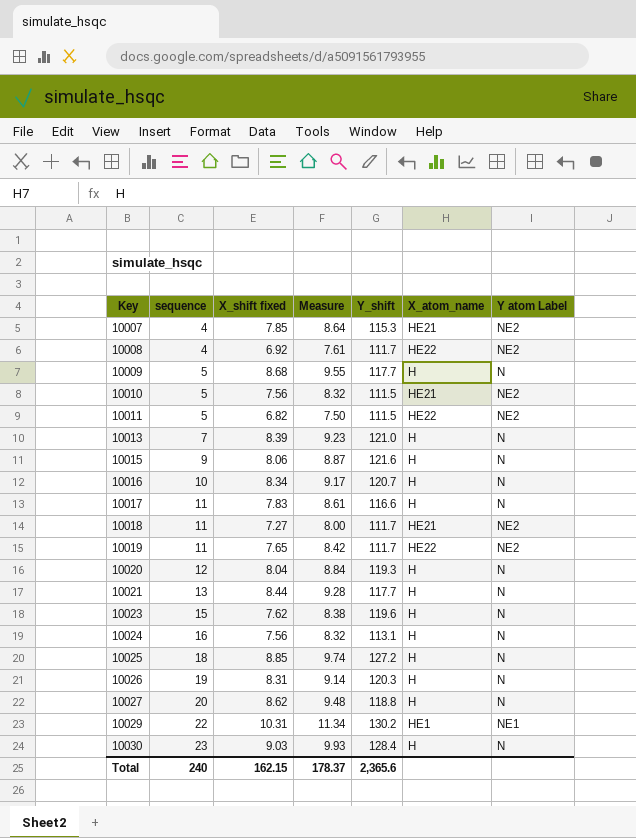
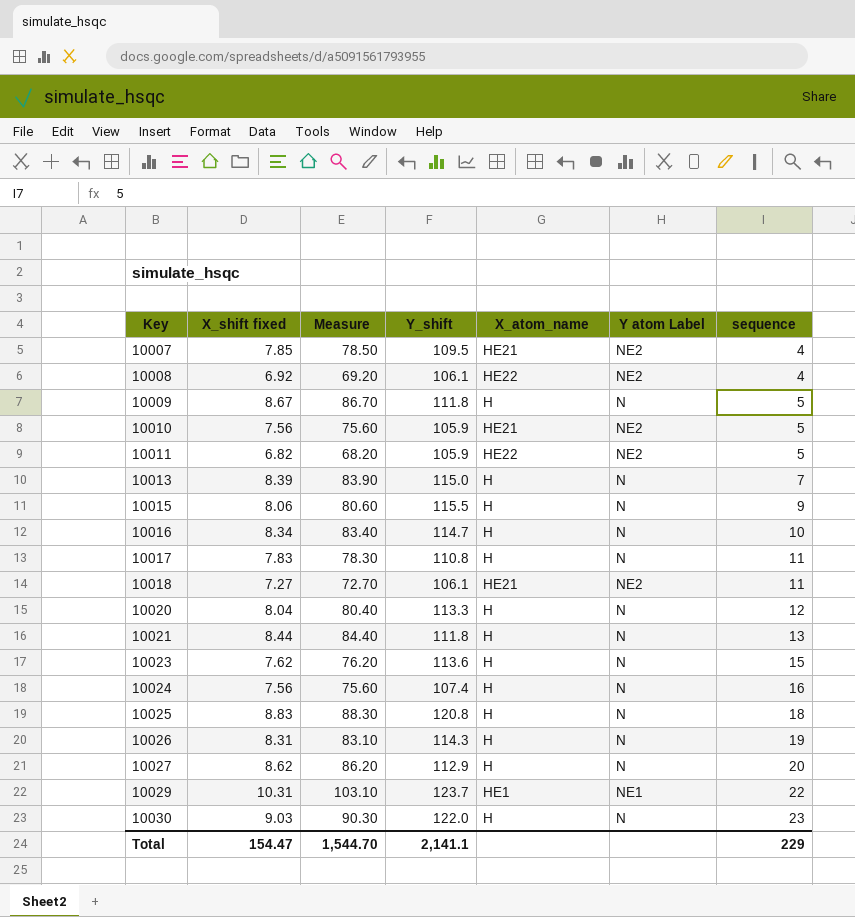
column Measure | formula: [X_shift fixed] * 1.1 -> [X_shift fixed] * 10
column sequence | position: 2 -> 7
row 10019: 11 | 7.65 | 8.42 | 111.7 | HE22 | NE2 -> none
10007 | Y_shift: 115.3 -> 109.5
10008 | Y_shift: 111.7 -> 106.1
10009 | X_shift fixed: 8.68 -> 8.67
10009 | Y_shift: 117.7 -> 111.8
10010 | Y_shift: 111.5 -> 105.9
10011 | Y_shift: 111.5 -> 105.9
10013 | Y_shift: 121.0 -> 115.0
10015 | Y_shift: 121.6 -> 115.5
10016 | Y_shift: 120.7 -> 114.7
10017 | Y_shift: 116.6 -> 110.8
10018 | Y_shift: 111.7 -> 106.1
10020 | Y_shift: 119.3 -> 113.3
10021 | Y_shift: 117.7 -> 111.8
10023 | Y_shift: 119.6 -> 113.6
10024 | Y_shift: 113.1 -> 107.4
10025 | X_shift fixed: 8.85 -> 8.83
10025 | Y_shift: 127.2 -> 120.8
10026 | Y_shift: 120.3 -> 114.3
10027 | Y_shift: 118.8 -> 112.9
10029 | Y_shift: 130.2 -> 123.7
10030 | Y_shift: 128.4 -> 122.0
Total | X_shift fixed: 162.15 -> 154.47
Total | Measure: 178.37 -> 1,544.70
Total | Y_shift: 2,365.6 -> 2,141.1
Total | sequence: 240 -> 229

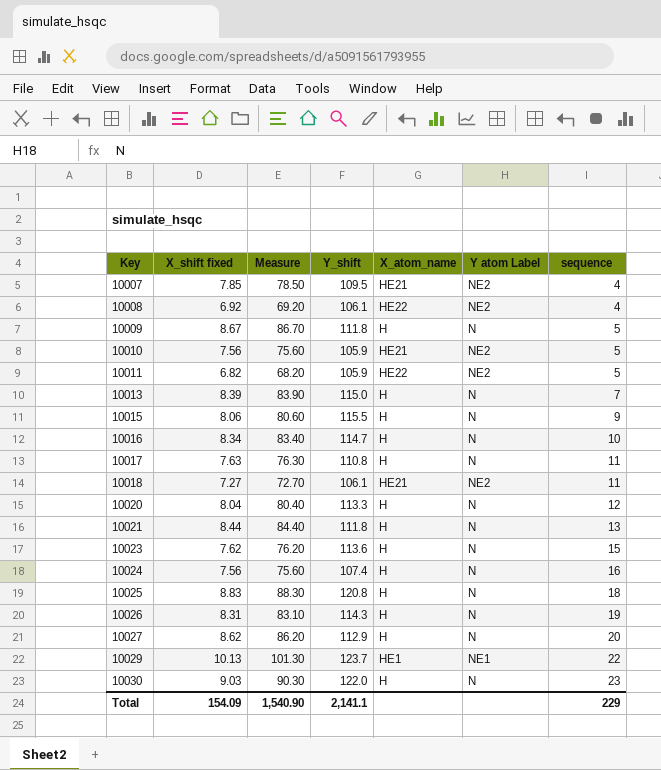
10017 | X_shift fixed: 7.83 -> 7.63
10017 | Measure: 78.30 -> 76.30
10029 | X_shift fixed: 10.31 -> 10.13
10029 | Measure: 103.10 -> 101.30
Total | X_shift fixed: 154.47 -> 154.09
Total | Measure: 1,544.70 -> 1,540.90

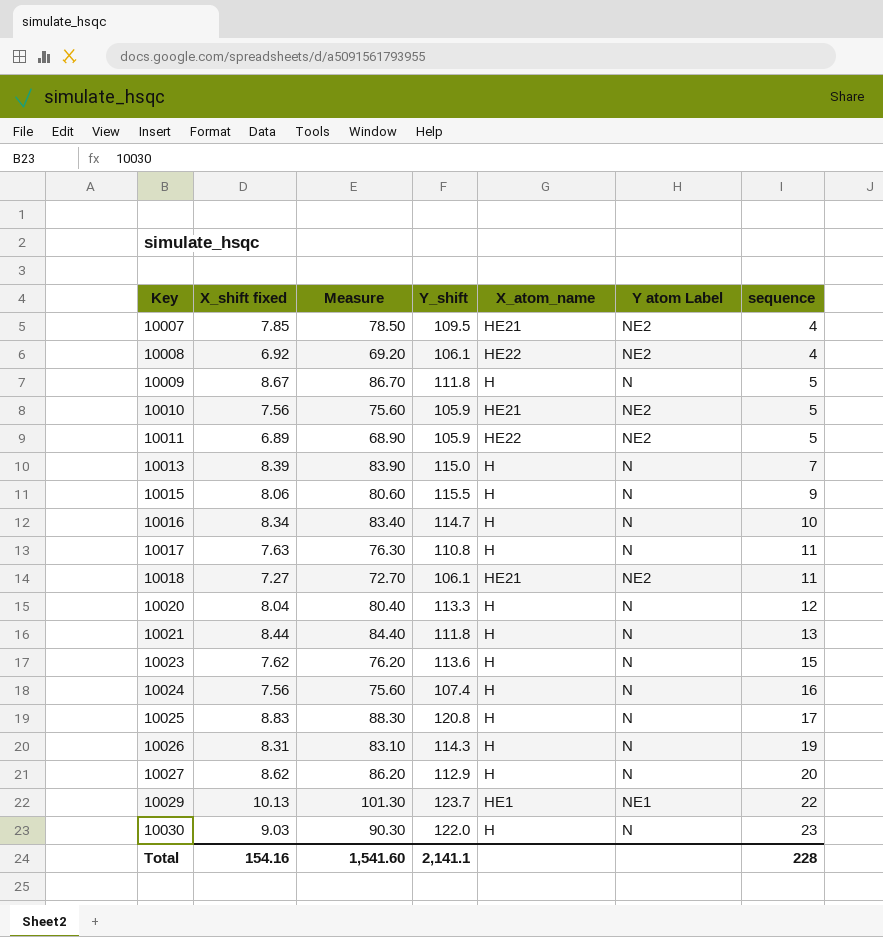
10011 | X_shift fixed: 6.82 -> 6.89
10011 | Measure: 68.20 -> 68.90
10025 | sequence: 18 -> 17
Total | X_shift fixed: 154.09 -> 154.16
Total | Measure: 1,540.90 -> 1,541.60
Total | sequence: 229 -> 228

